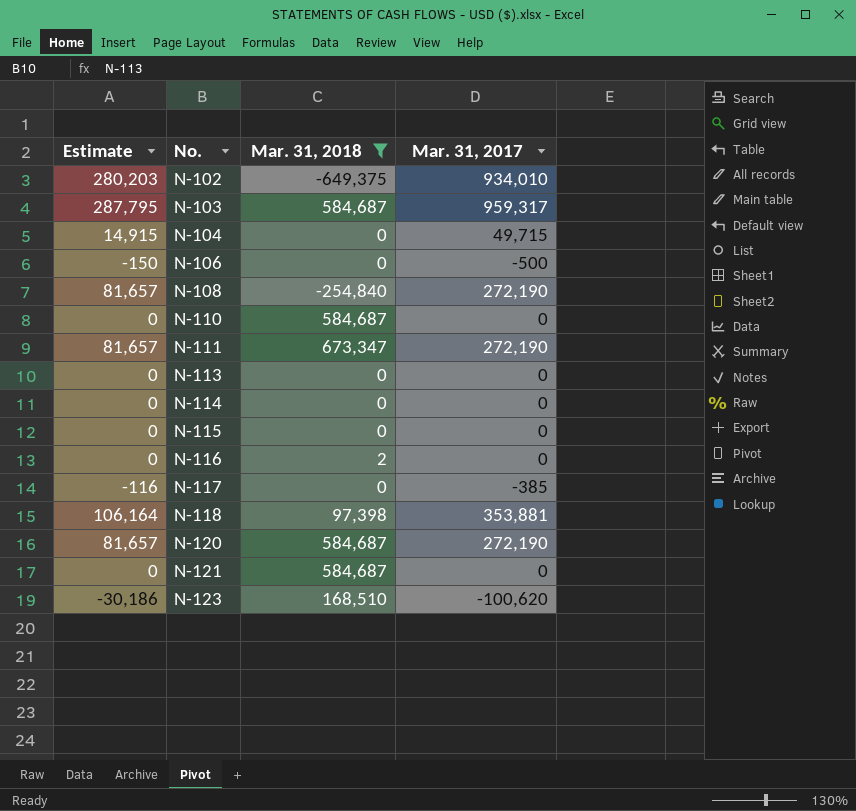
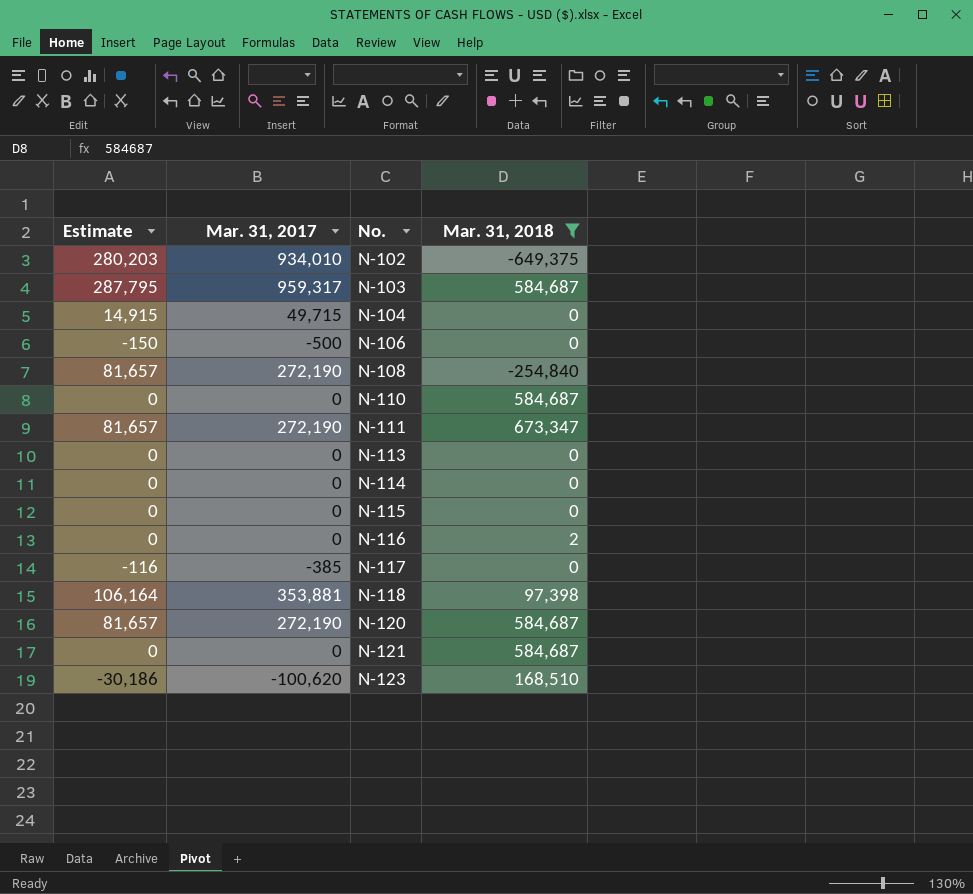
column Mar. 31, 2017 | position: 4 -> 2

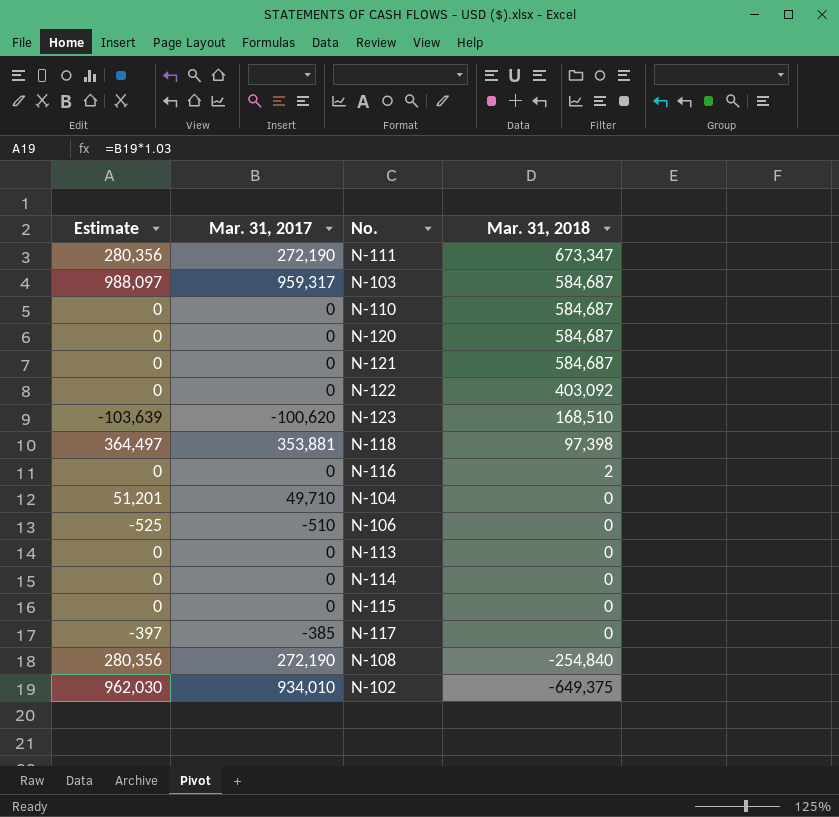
filter: Mar. 31, 2018 != 403,092 -> none
row order: No. ascending -> Mar. 31, 2018 descending
column Estimate | formula: [Mar. 31, 2017] * 0.3 -> [Mar. 31, 2017] * 1.03
N-120 | Mar. 31, 2017: 272,190 -> 0
N-104 | Mar. 31, 2017: 49,715 -> 49,710
N-106 | Mar. 31, 2017: -500 -> -510

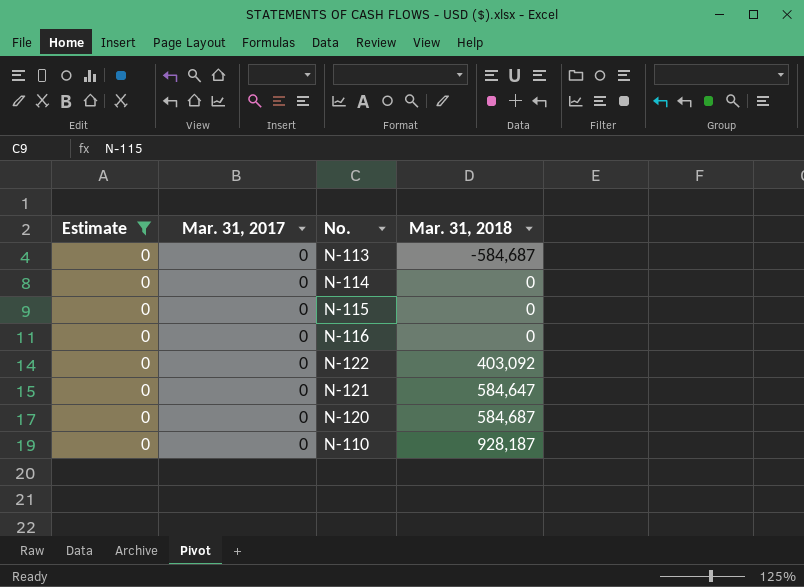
filter: none -> Estimate = 0
row order: Mar. 31, 2018 descending -> Mar. 31, 2018 ascending
N-113 | Mar. 31, 2018: 0 -> -584,687
N-116 | Mar. 31, 2018: 2 -> 0
N-121 | Mar. 31, 2018: 584,687 -> 584,647
N-110 | Mar. 31, 2018: 584,687 -> 928,187

